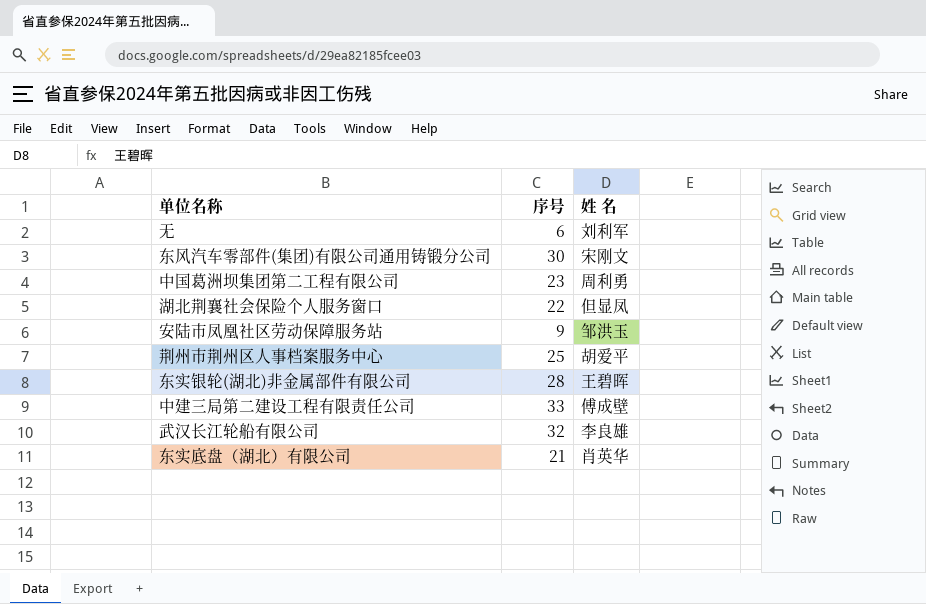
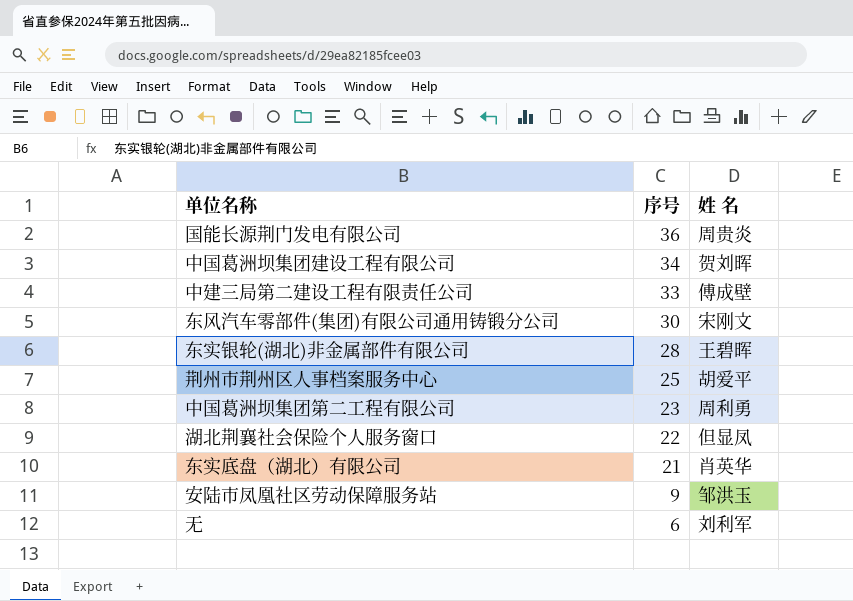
row order: none -> 序号 descending
row 武汉长江轮船有限公司: 32 | 李良雄 -> none
row 国能长源荆门发电有限公司: none -> 36 | 周贵炎
row 中国葛洲坝集团建设工程有限公司: none -> 34 | 贺刘晖

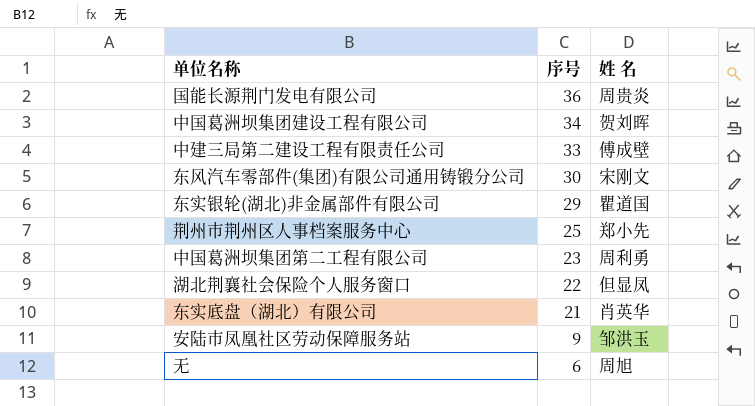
东实银轮(湖北)非金属部件有限公司 | 序号: 28 -> 29
东实银轮(湖北)非金属部件有限公司 | 姓 名: 王碧晖 -> 瞿道国
荆州市荆州区人事档案服务中心 | 姓 名: 胡爱平 -> 郑小先
无 | 姓 名: 刘利军 -> 周旭

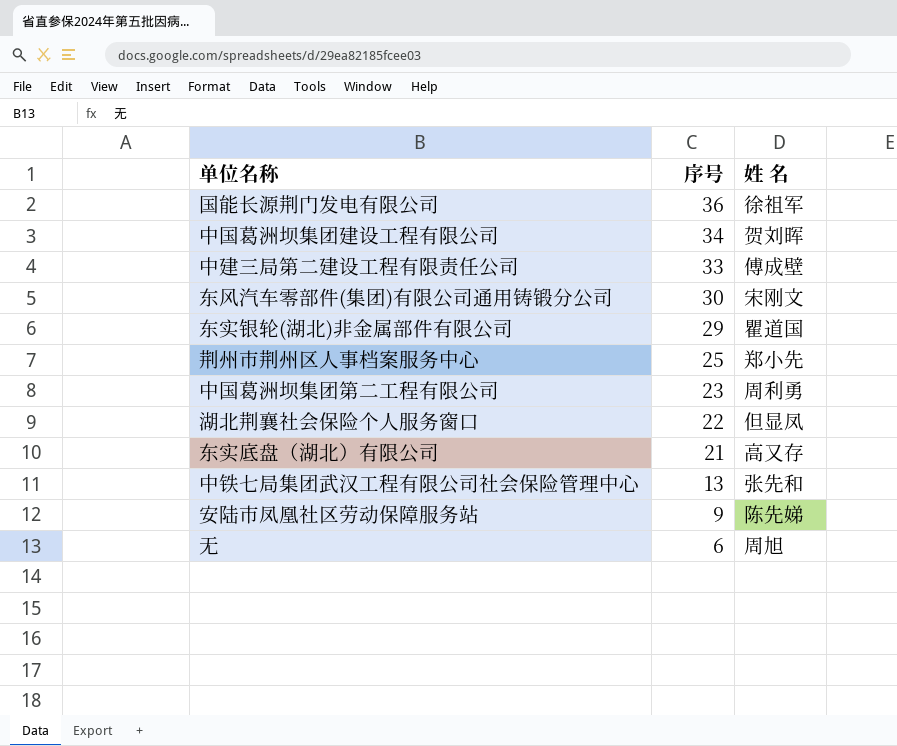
国能长源荆门发电有限公司 | 姓 名: 周贵炎 -> 徐祖军
东实底盘（湖北）有限公司 | 姓 名: 肖英华 -> 高又存
row 中铁七局集团武汉工程有限公司社会保险管理中心: none -> 13 | 张先和
安陆市凤凰社区劳动保障服务站 | 姓 名: 邹洪玉 -> 陈先娣

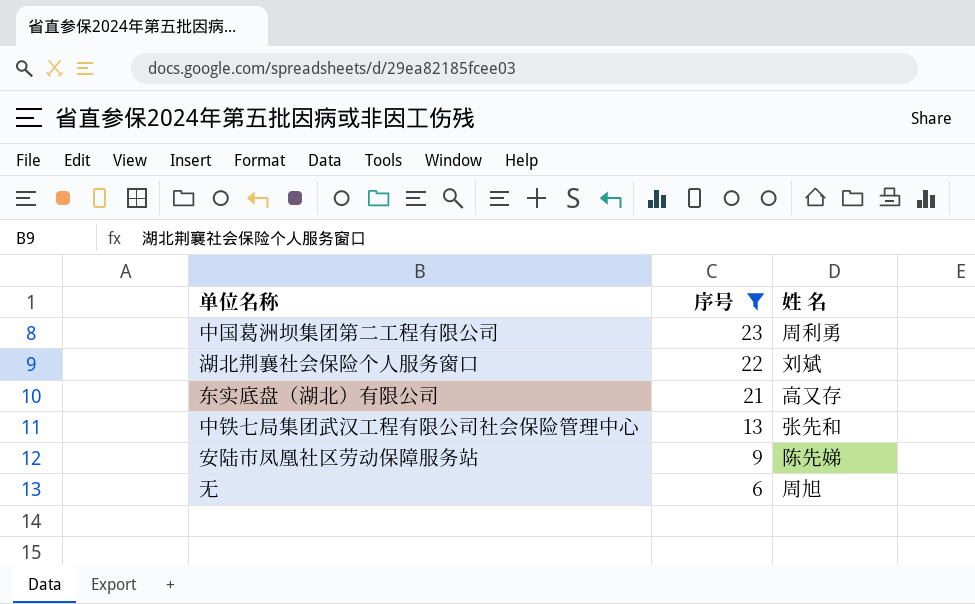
filter: none -> 序号 <= 23
湖北荆襄社会保险个人服务窗口 | 姓 名: 但显凤 -> 刘斌

